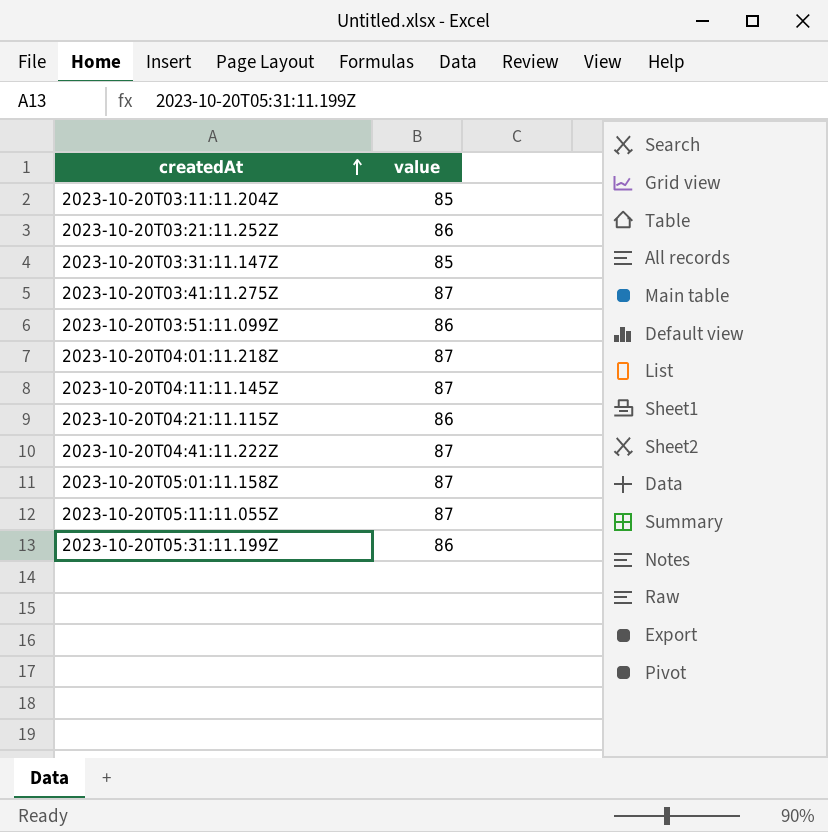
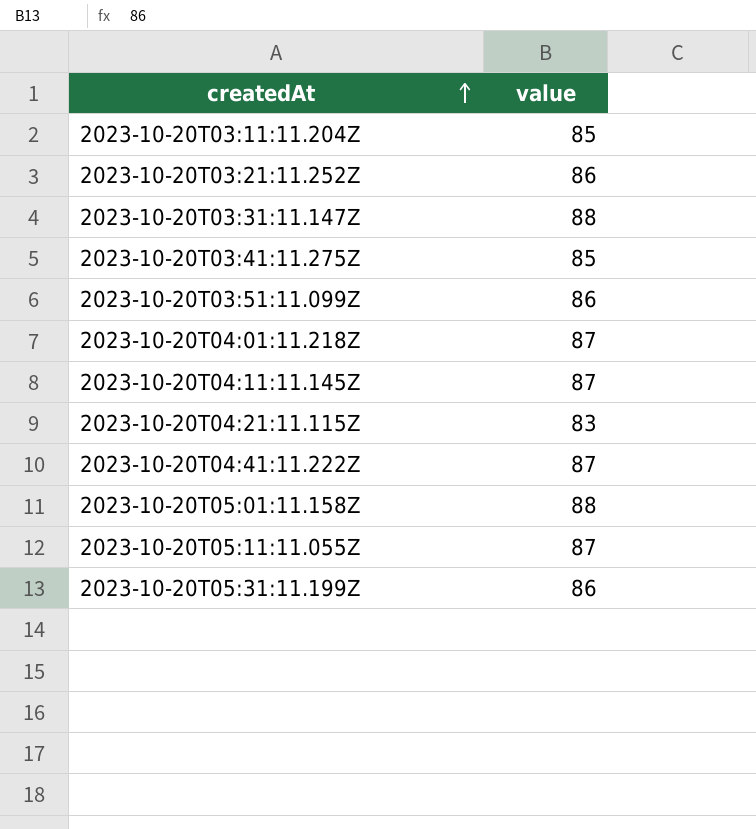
2023-10-20T03:31:11.147Z | value: 85 -> 88
2023-10-20T03:41:11.275Z | value: 87 -> 85
2023-10-20T04:21:11.115Z | value: 86 -> 83
2023-10-20T05:01:11.158Z | value: 87 -> 88

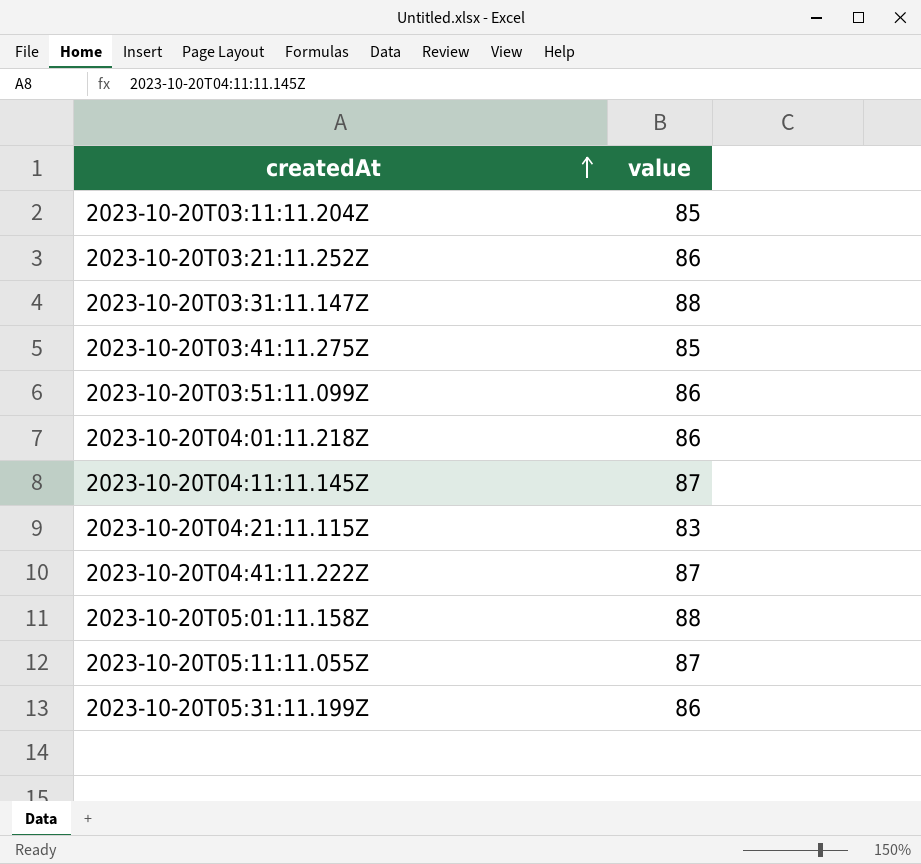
2023-10-20T04:01:11.218Z | value: 87 -> 86

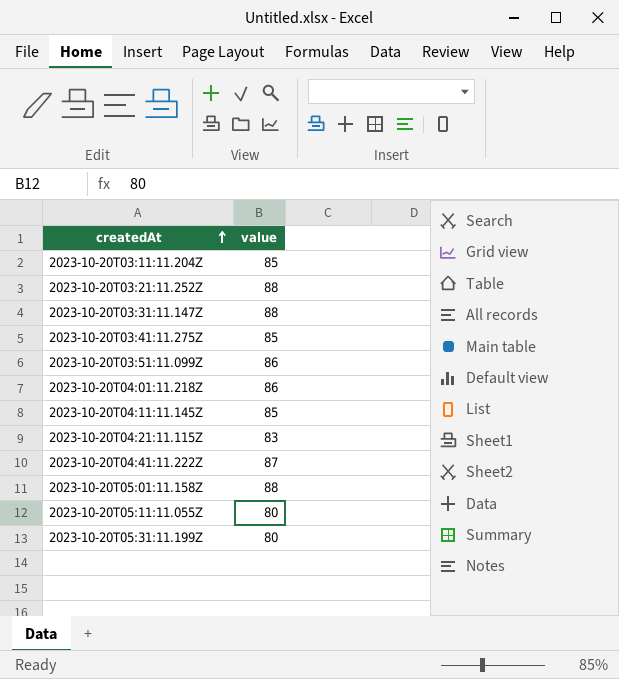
2023-10-20T03:21:11.252Z | value: 86 -> 88
2023-10-20T04:11:11.145Z | value: 87 -> 85
2023-10-20T05:11:11.055Z | value: 87 -> 80
2023-10-20T05:31:11.199Z | value: 86 -> 80

